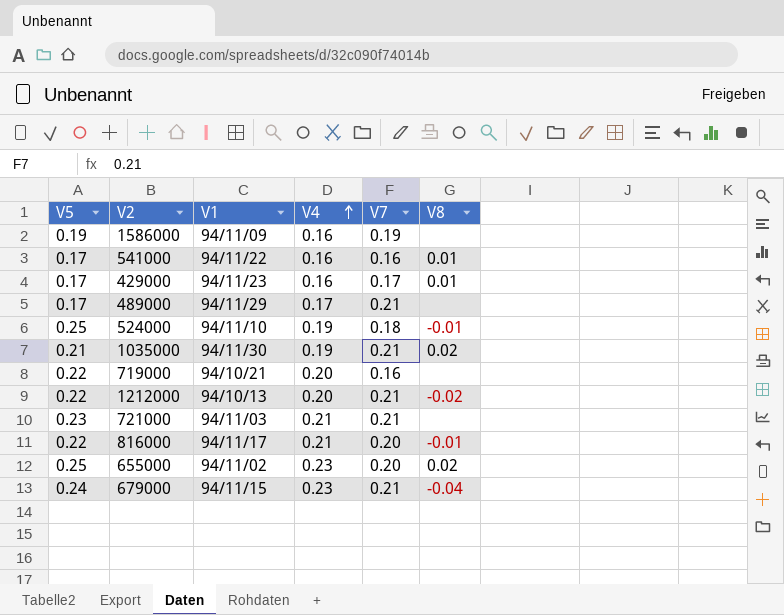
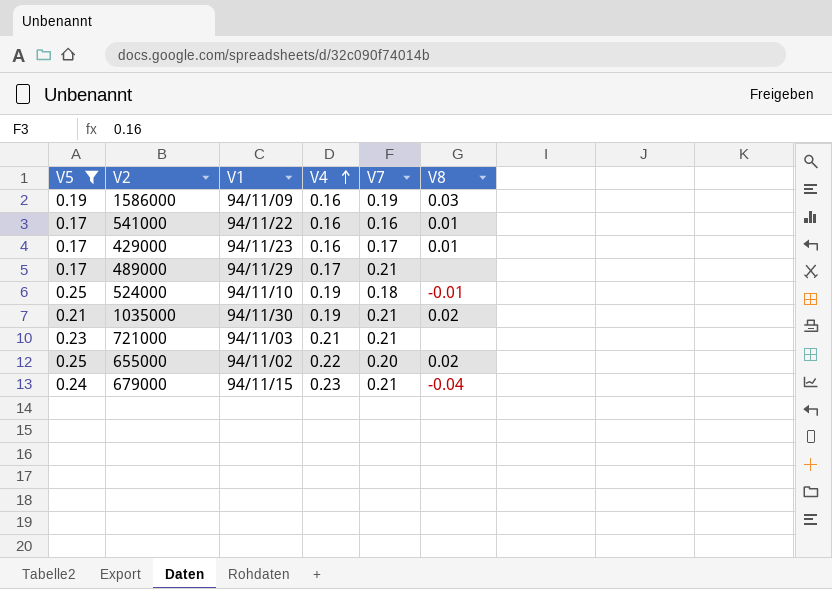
filter: none -> V5 != 0.22
1586000 | V8: none -> 0.03
655000 | V4: 0.23 -> 0.22

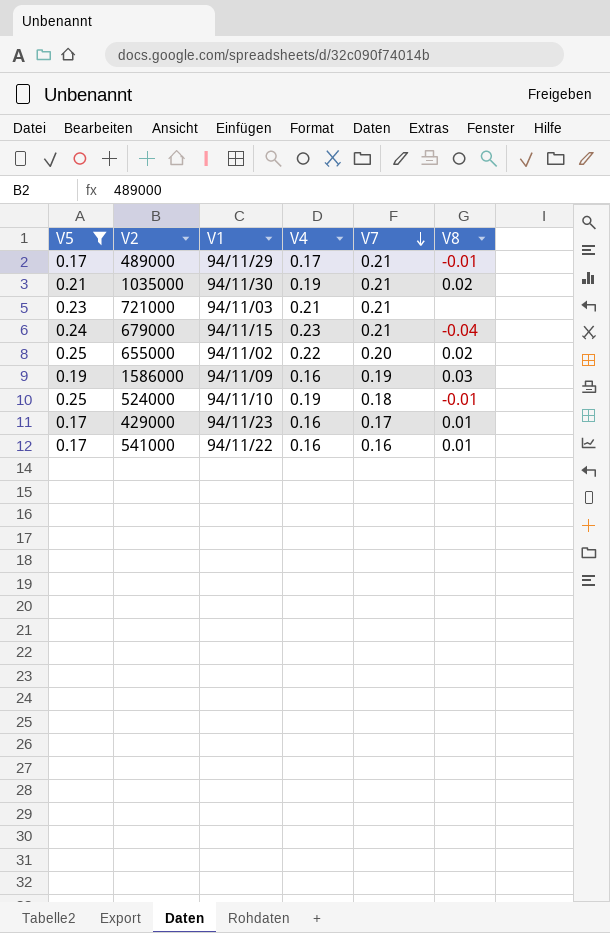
row order: V4 ascending -> V7 descending
489000 | V8: none -> -0.01

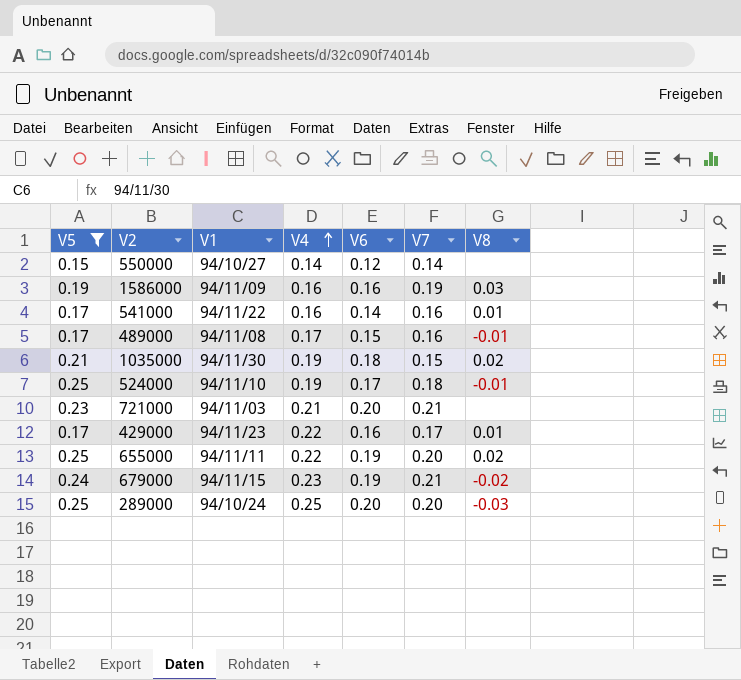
row order: V7 descending -> V4 ascending
column V6 | position: none -> 5
row 550000: none -> 0.15 | 94/10/27 | 0.14 | 0.12 | 0.14 | none
489000 | V1: 94/11/29 -> 94/11/08
489000 | V7: 0.21 -> 0.16
1035000 | V7: 0.21 -> 0.15
429000 | V4: 0.16 -> 0.22
655000 | V1: 94/11/02 -> 94/11/11
679000 | V8: -0.04 -> -0.02
row 289000: none -> 0.25 | 94/10/24 | 0.25 | 0.20 | 0.20 | -0.03

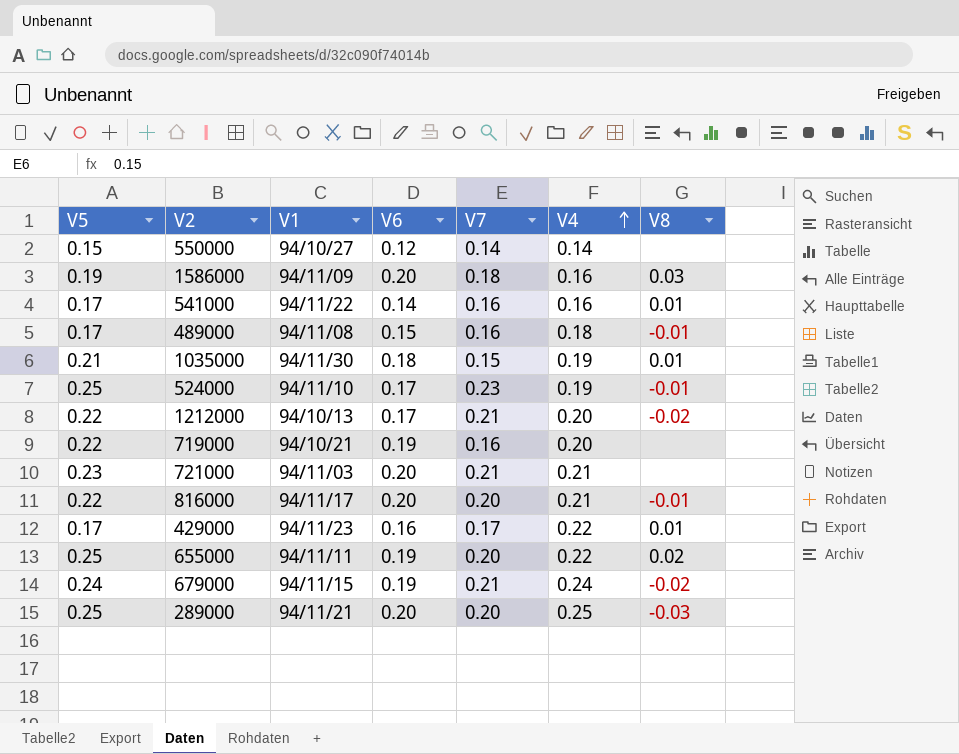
filter: V5 != 0.22 -> none
column V4 | position: 4 -> 6
1586000 | V6: 0.16 -> 0.20
1586000 | V7: 0.19 -> 0.18
489000 | V4: 0.17 -> 0.18
1035000 | V8: 0.02 -> 0.01
524000 | V7: 0.18 -> 0.23
679000 | V4: 0.23 -> 0.24
289000 | V1: 94/10/24 -> 94/11/21

